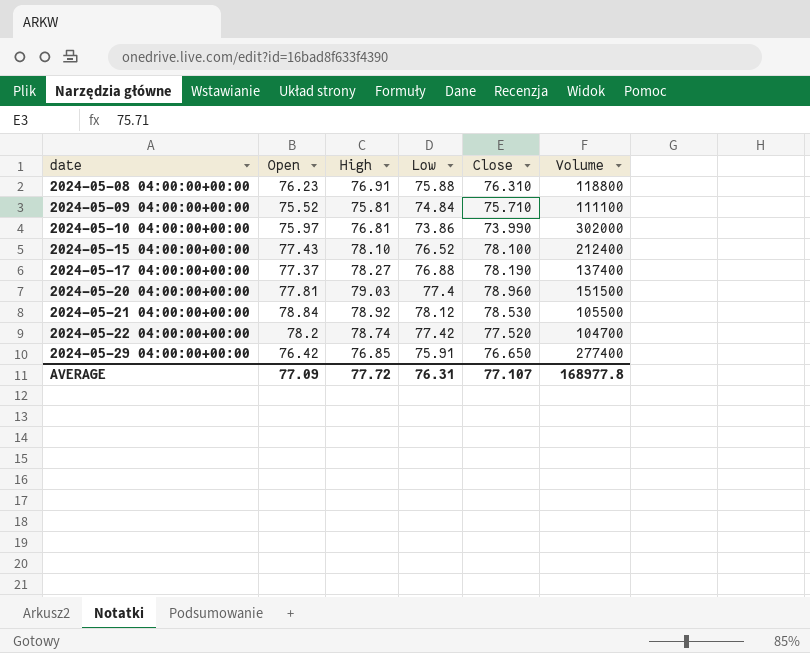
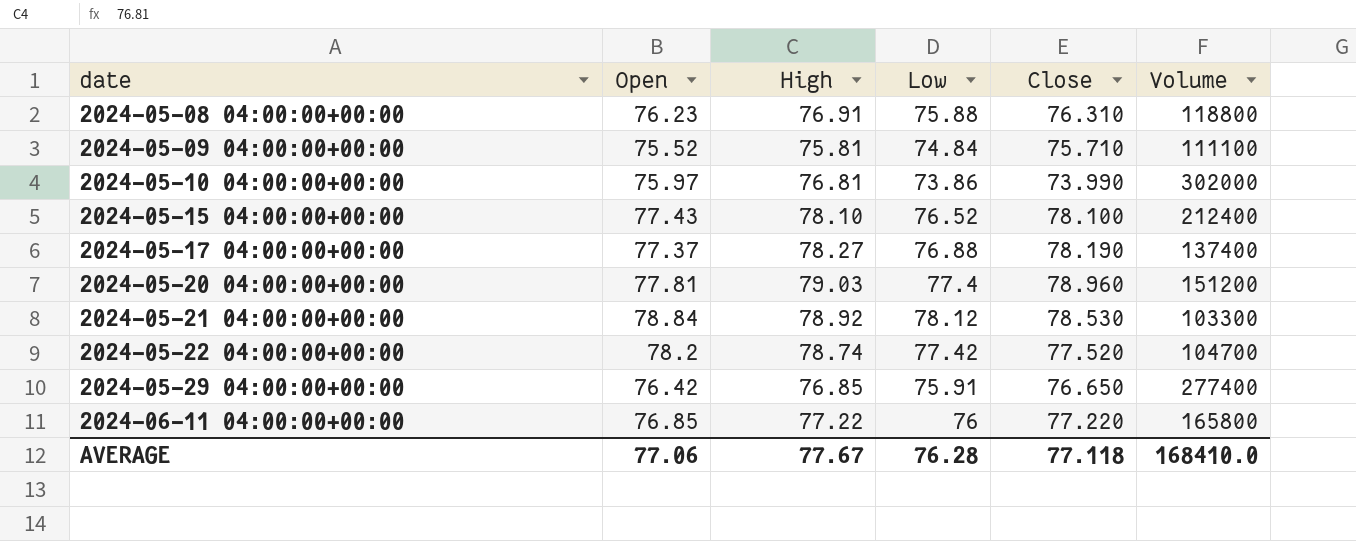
2024-05-20 04:00:00+00:00 | Volume: 151500 -> 151200
2024-05-21 04:00:00+00:00 | Volume: 105500 -> 103300
row 2024-06-11 04:00:00+00:00: none -> 76.85 | 77.22 | 76 | 77.220 | 165800
AVERAGE | Open: 77.09 -> 77.06
AVERAGE | High: 77.72 -> 77.67
AVERAGE | Low: 76.31 -> 76.28
AVERAGE | Close: 77.107 -> 77.118
AVERAGE | Volume: 168977.8 -> 168410.0

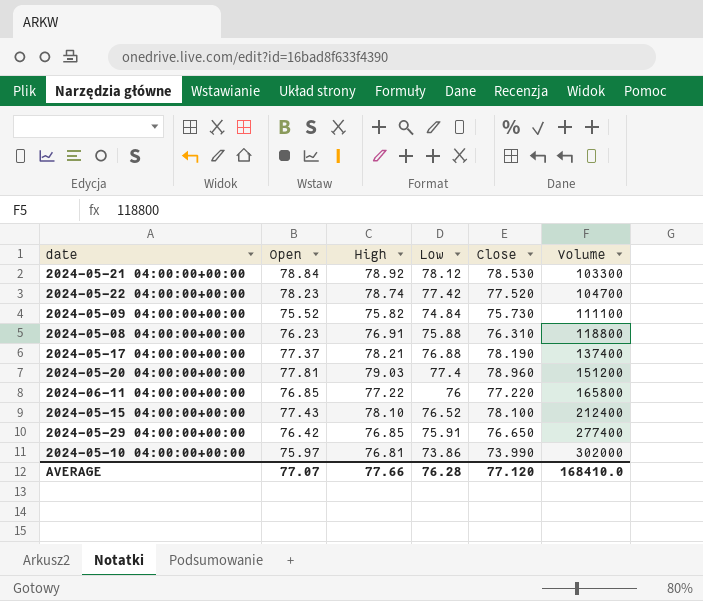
row order: date ascending -> Volume ascending
2024-05-22 04:00:00+00:00 | Open: 78.2 -> 78.23
2024-05-09 04:00:00+00:00 | High: 75.81 -> 75.82
2024-05-09 04:00:00+00:00 | Close: 75.710 -> 75.730
2024-05-17 04:00:00+00:00 | High: 78.27 -> 78.21
AVERAGE | Open: 77.06 -> 77.07
AVERAGE | High: 77.67 -> 77.66
AVERAGE | Close: 77.118 -> 77.120

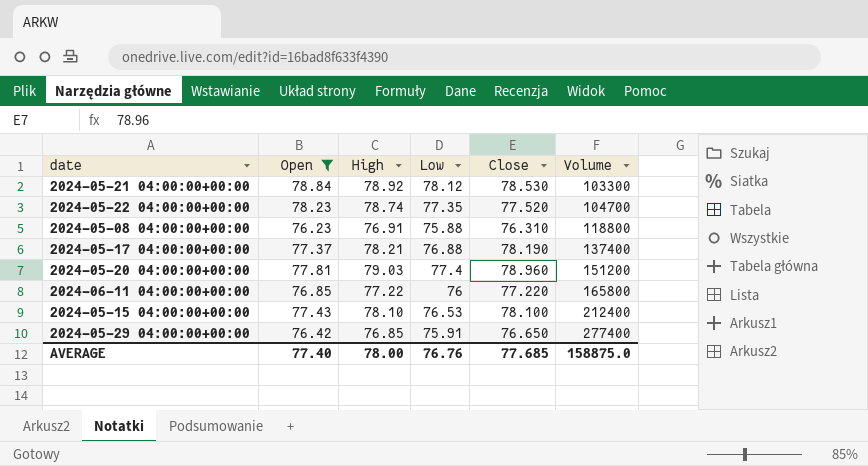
filter: none -> Open >= 76.23
2024-05-22 04:00:00+00:00 | Low: 77.42 -> 77.35
2024-05-15 04:00:00+00:00 | Low: 76.52 -> 76.53
AVERAGE | Open: 77.07 -> 77.40
AVERAGE | High: 77.66 -> 78.00
AVERAGE | Low: 76.28 -> 76.76
AVERAGE | Close: 77.120 -> 77.685
AVERAGE | Volume: 168410.0 -> 158875.0

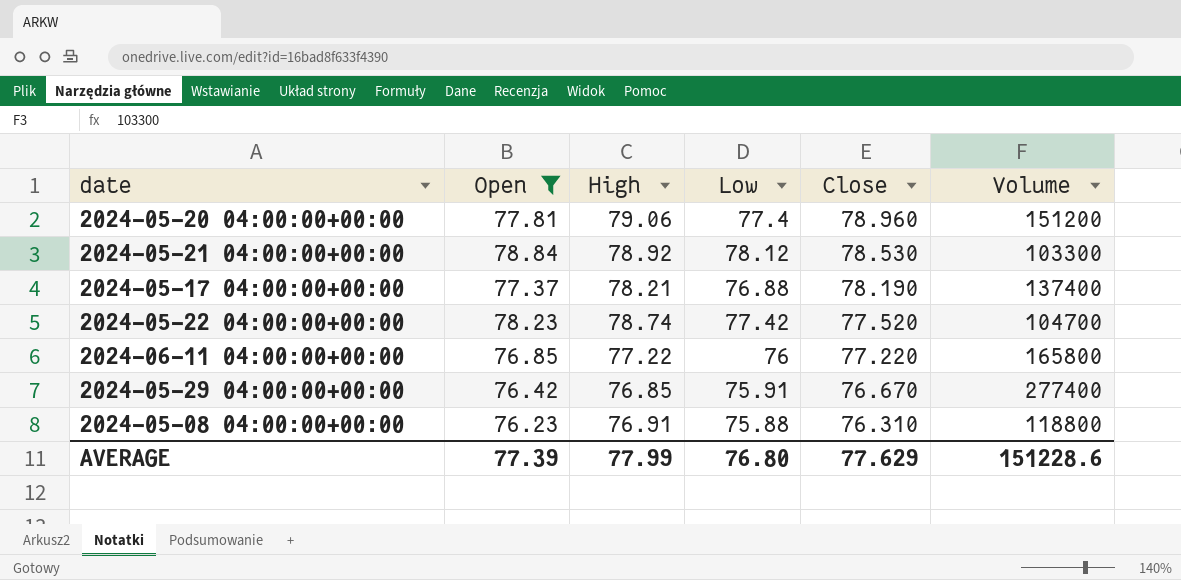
row order: Volume ascending -> Close descending
row 2024-05-15 04:00:00+00:00: 77.43 | 78.10 | 76.53 | 78.100 | 212400 -> none
2024-05-20 04:00:00+00:00 | High: 79.03 -> 79.06
2024-05-22 04:00:00+00:00 | Low: 77.35 -> 77.42
2024-05-29 04:00:00+00:00 | Close: 76.650 -> 76.670
AVERAGE | Open: 77.40 -> 77.39
AVERAGE | High: 78.00 -> 77.99
AVERAGE | Low: 76.76 -> 76.80
AVERAGE | Close: 77.685 -> 77.629
AVERAGE | Volume: 158875.0 -> 151228.6

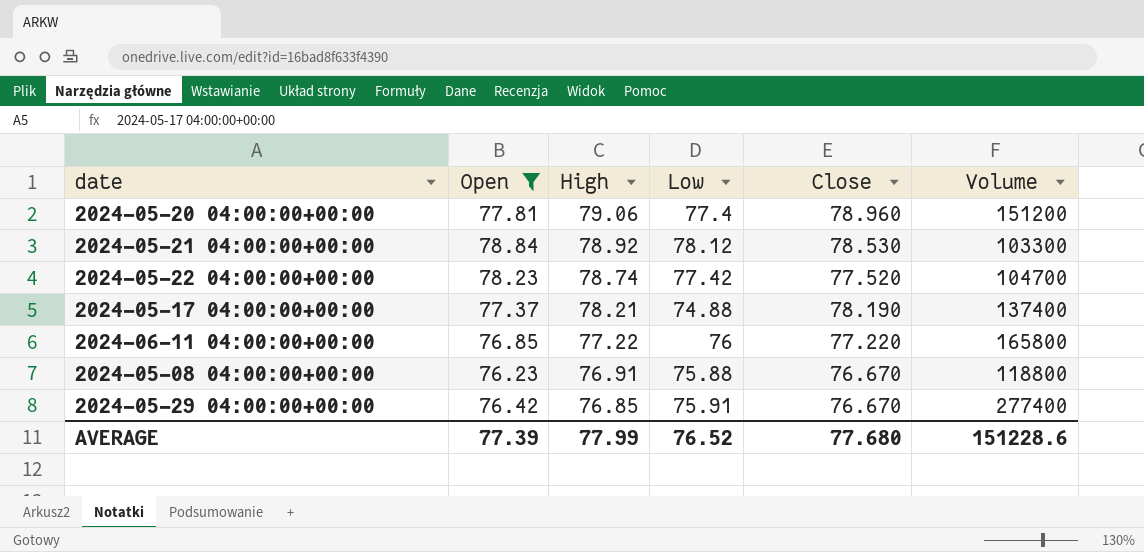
row order: Close descending -> High descending
2024-05-17 04:00:00+00:00 | Low: 76.88 -> 74.88
2024-05-08 04:00:00+00:00 | Close: 76.310 -> 76.670
AVERAGE | Low: 76.80 -> 76.52
AVERAGE | Close: 77.629 -> 77.680

